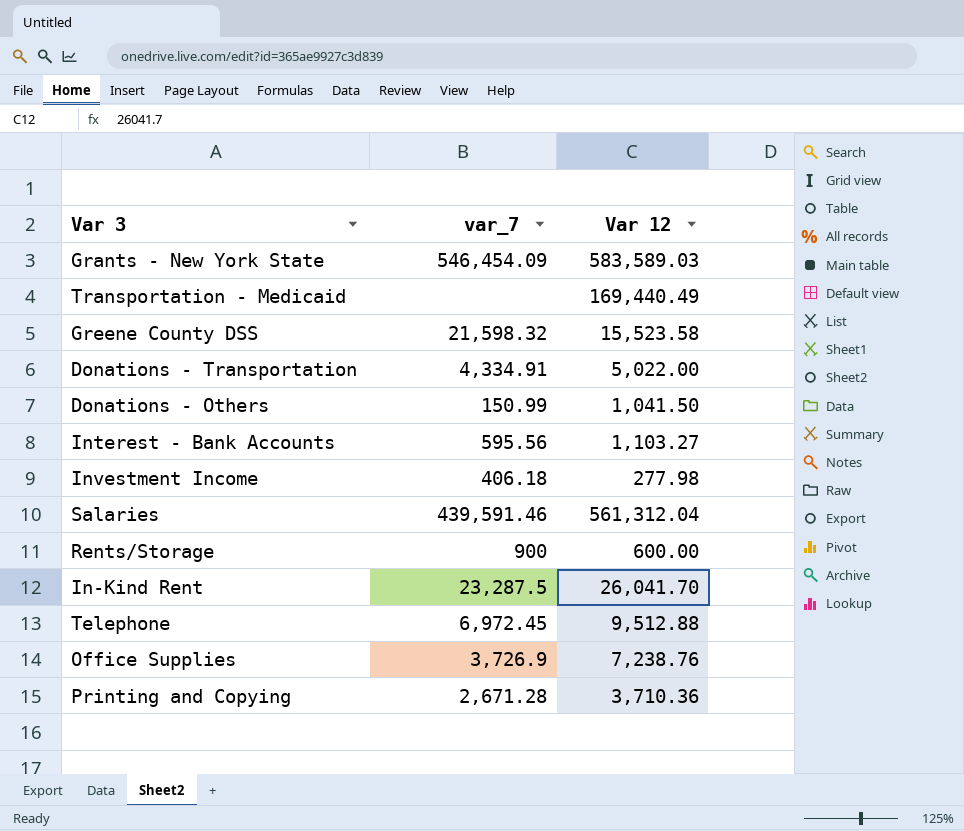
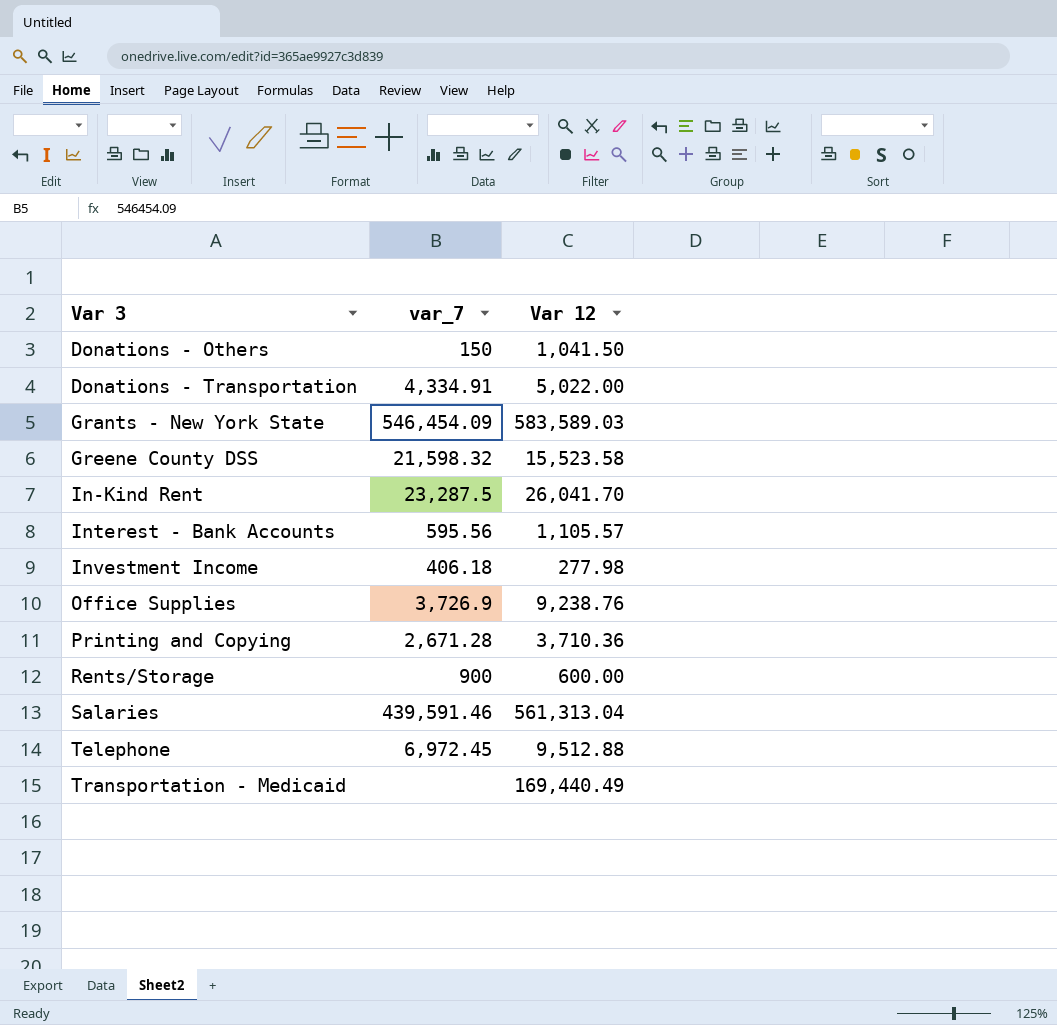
row order: none -> Var 3 ascending
Donations - Others | var_7: 150.99 -> 150
Interest - Bank Accounts | Var 12: 1,103.27 -> 1,105.57
Office Supplies | Var 12: 7,238.76 -> 9,238.76
Salaries | Var 12: 561,312.04 -> 561,313.04

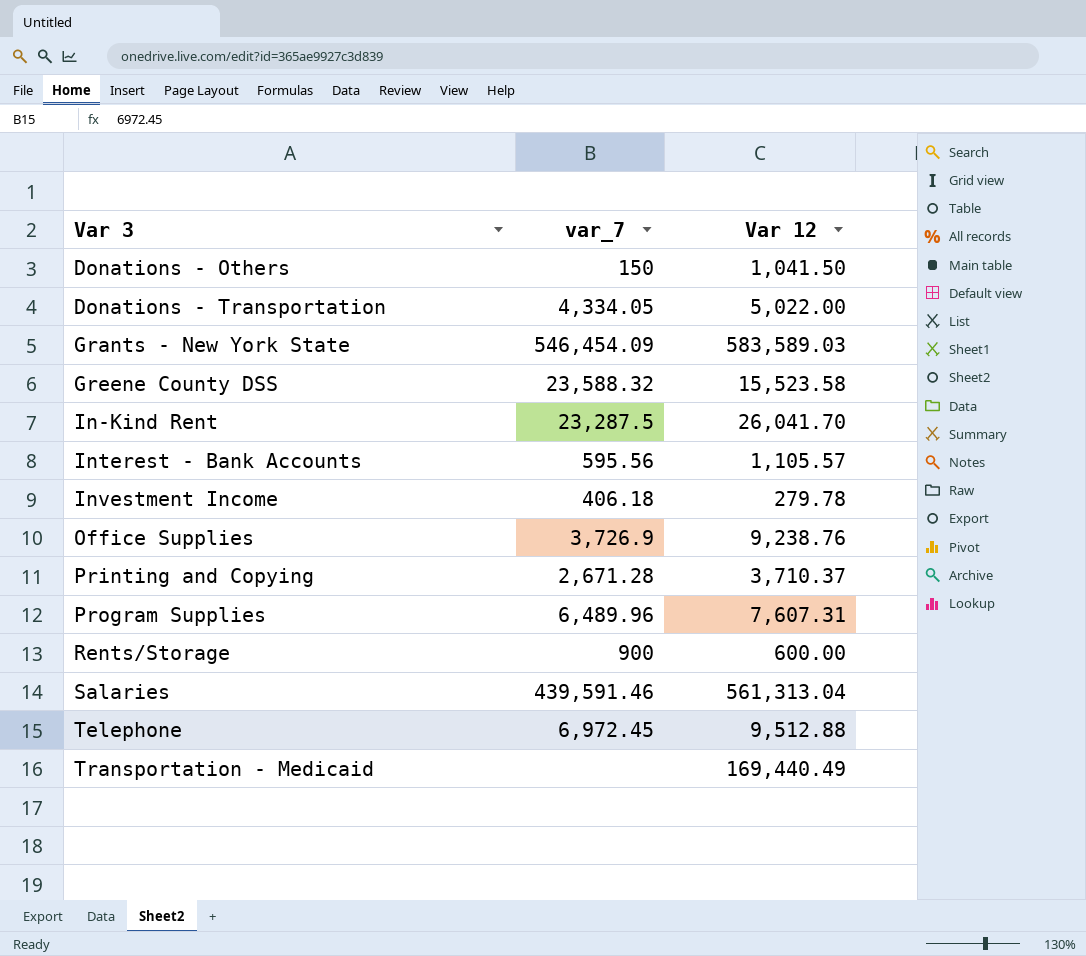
Donations - Transportation | var_7: 4,334.91 -> 4,334.05
Greene County DSS | var_7: 21,598.32 -> 23,588.32
Investment Income | Var 12: 277.98 -> 279.78
Printing and Copying | Var 12: 3,710.36 -> 3,710.37
row Program Supplies: none -> 6,489.96 | 7,607.31

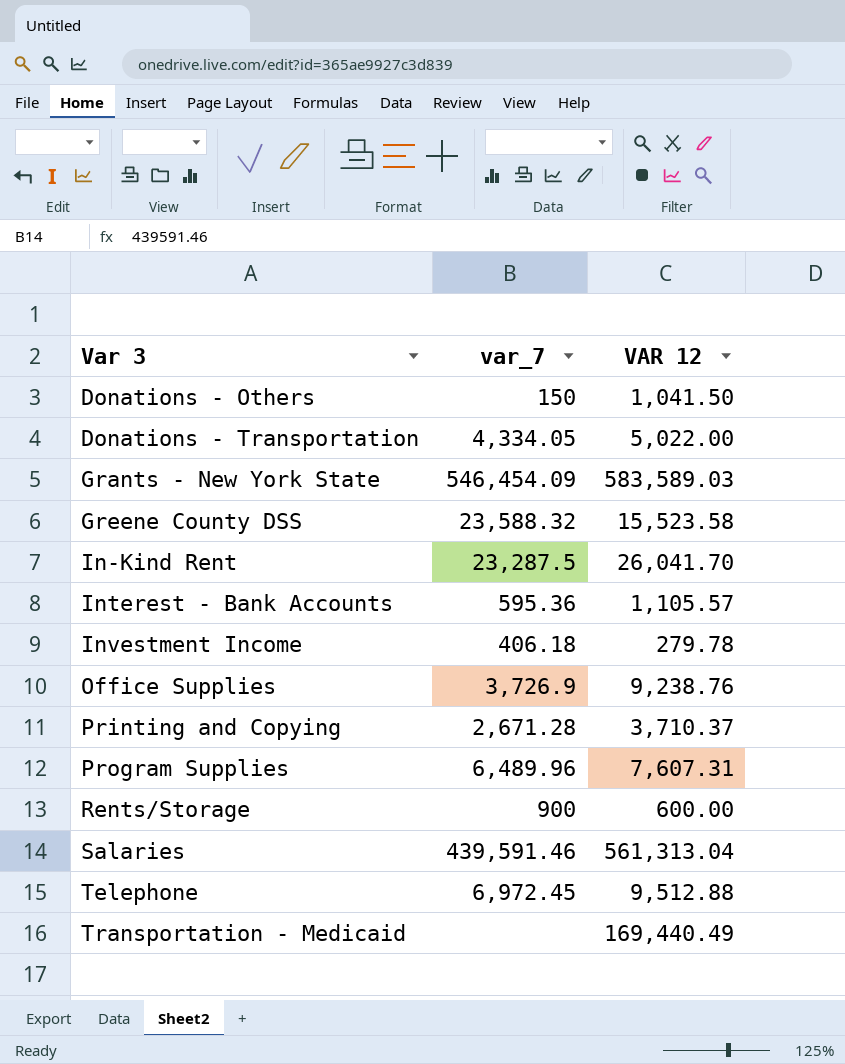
column name: Var 12 -> VAR 12
Interest - Bank Accounts | var_7: 595.56 -> 595.36

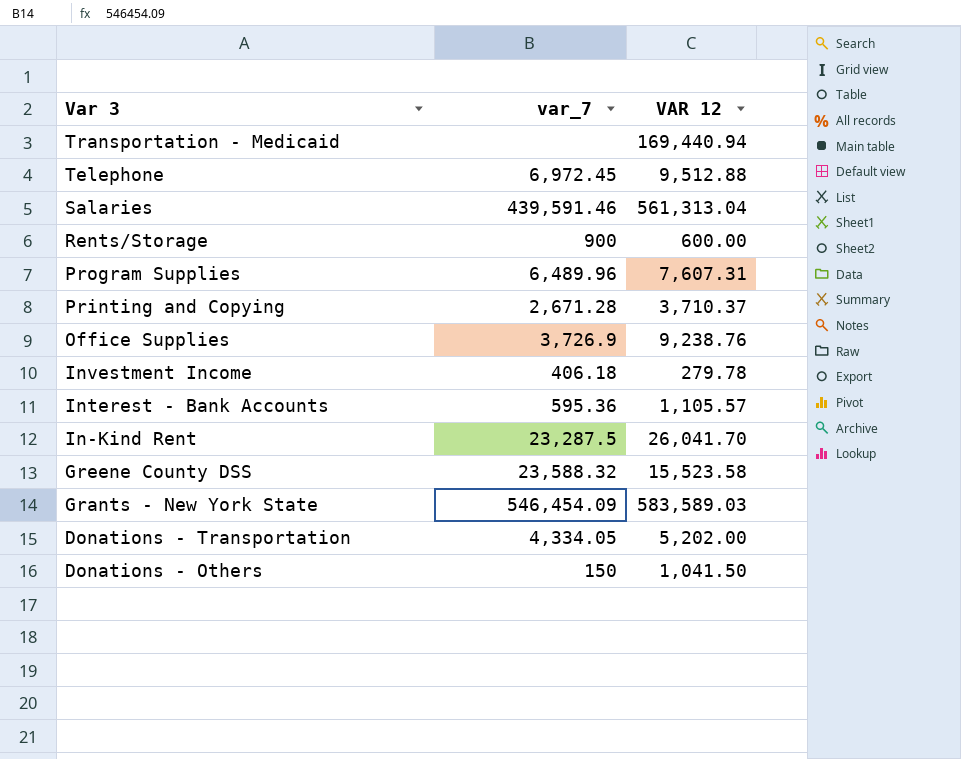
row order: Var 3 ascending -> Var 3 descending
Transportation - Medicaid | VAR 12: 169,440.49 -> 169,440.94
Donations - Transportation | VAR 12: 5,022.00 -> 5,202.00

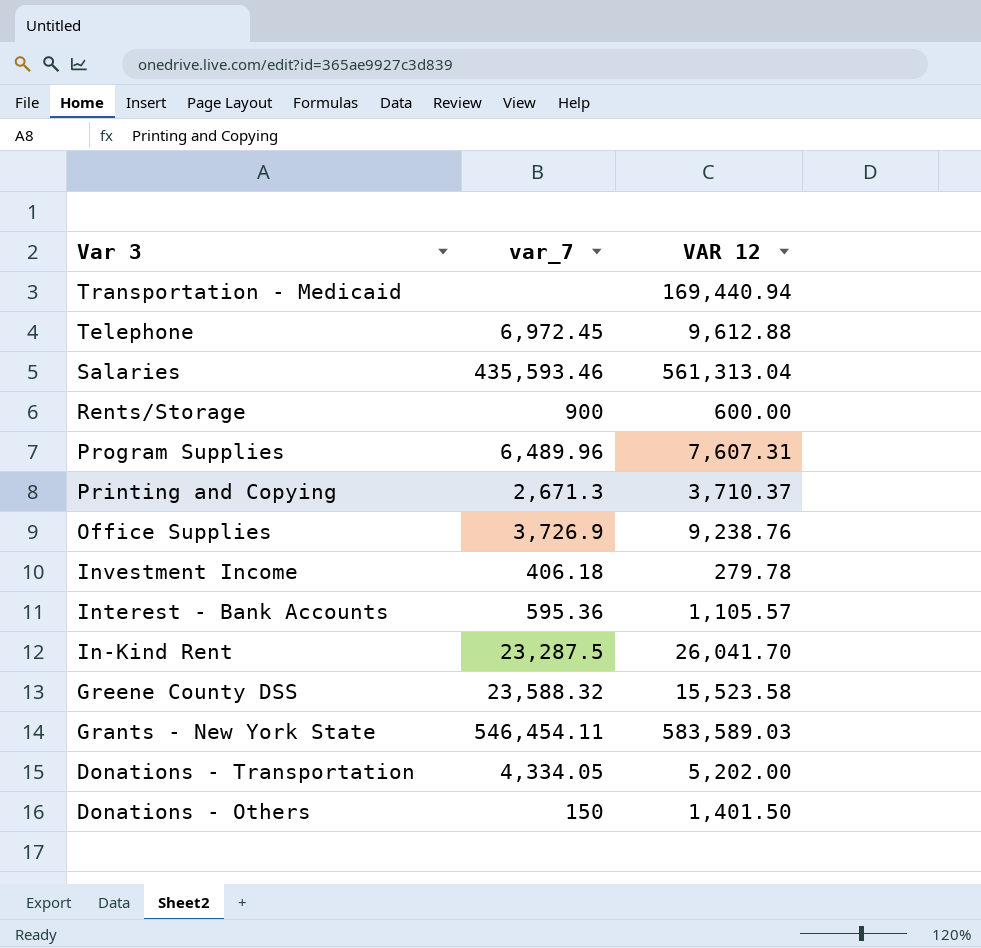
Telephone | VAR 12: 9,512.88 -> 9,612.88
Salaries | var_7: 439,591.46 -> 435,593.46
Printing and Copying | var_7: 2,671.28 -> 2,671.3
Grants - New York State | var_7: 546,454.09 -> 546,454.11
Donations - Others | VAR 12: 1,041.50 -> 1,401.50

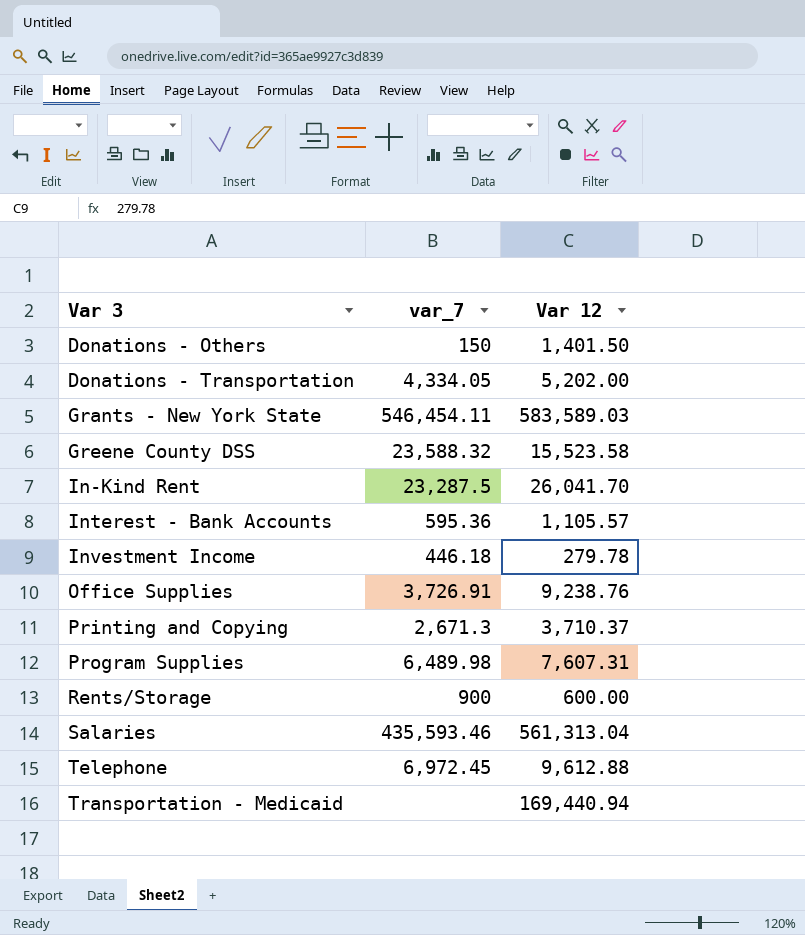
row order: Var 3 descending -> Var 3 ascending
column name: VAR 12 -> Var 12
Investment Income | var_7: 406.18 -> 446.18
Office Supplies | var_7: 3,726.9 -> 3,726.91
Program Supplies | var_7: 6,489.96 -> 6,489.98

